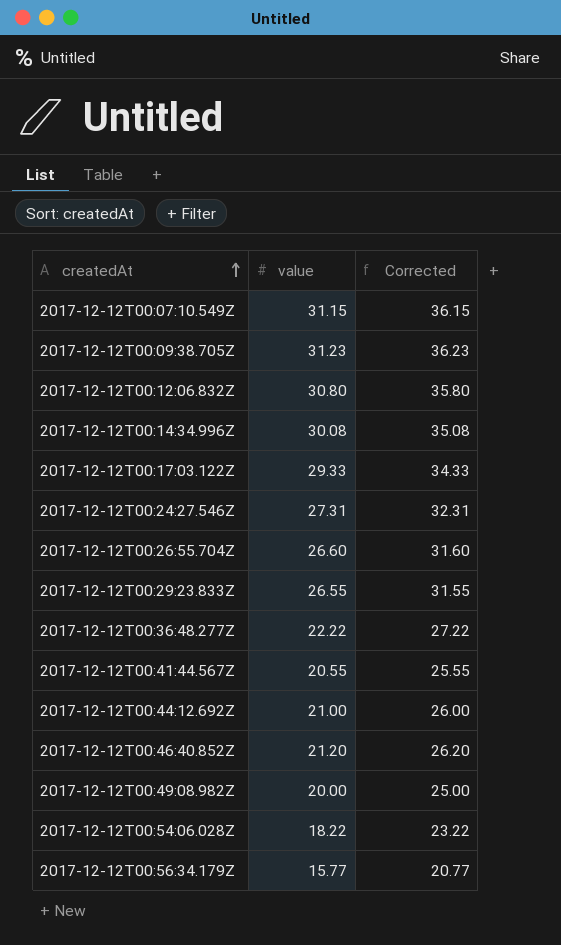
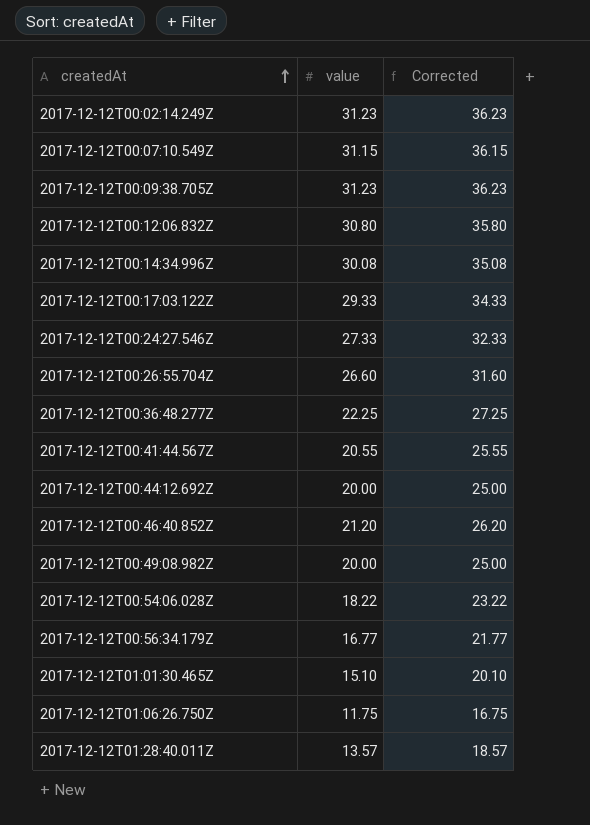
row 2017-12-12T00:29:23.833Z: 26.55 | 31.55 -> none
row 2017-12-12T00:02:14.249Z: none -> 31.23 | 36.23
2017-12-12T00:24:27.546Z | value: 27.31 -> 27.33
2017-12-12T00:24:27.546Z | Corrected: 32.31 -> 32.33
2017-12-12T00:36:48.277Z | value: 22.22 -> 22.25
2017-12-12T00:36:48.277Z | Corrected: 27.22 -> 27.25
2017-12-12T00:44:12.692Z | value: 21.00 -> 20.00
2017-12-12T00:44:12.692Z | Corrected: 26.00 -> 25.00
2017-12-12T00:56:34.179Z | value: 15.77 -> 16.77
2017-12-12T00:56:34.179Z | Corrected: 20.77 -> 21.77
row 2017-12-12T01:01:30.465Z: none -> 15.10 | 20.10
row 2017-12-12T01:06:26.750Z: none -> 11.75 | 16.75
row 2017-12-12T01:28:40.011Z: none -> 13.57 | 18.57

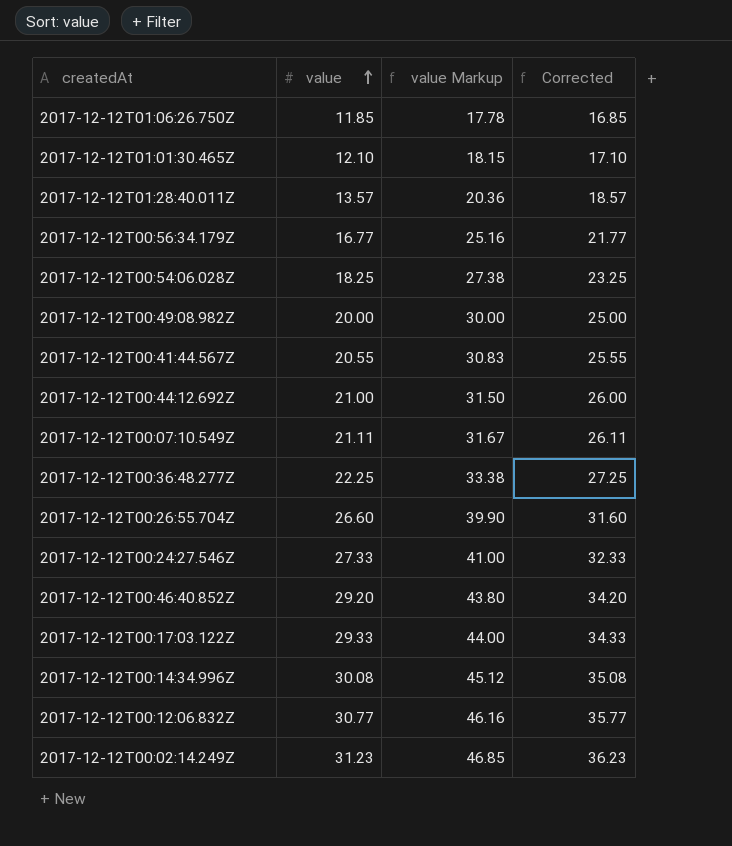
row order: createdAt ascending -> value ascending
column value Markup | formula: none -> [value] * 1.5
row 2017-12-12T00:09:38.705Z: 31.23 | 36.23 -> none
2017-12-12T01:06:26.750Z | value: 11.75 -> 11.85
2017-12-12T01:06:26.750Z | Corrected: 16.75 -> 16.85
2017-12-12T01:01:30.465Z | value: 15.10 -> 12.10
2017-12-12T01:01:30.465Z | Corrected: 20.10 -> 17.10
2017-12-12T00:54:06.028Z | value: 18.22 -> 18.25
2017-12-12T00:54:06.028Z | Corrected: 23.22 -> 23.25
2017-12-12T00:44:12.692Z | value: 20.00 -> 21.00
2017-12-12T00:44:12.692Z | Corrected: 25.00 -> 26.00
2017-12-12T00:07:10.549Z | value: 31.15 -> 21.11
2017-12-12T00:07:10.549Z | Corrected: 36.15 -> 26.11
2017-12-12T00:46:40.852Z | value: 21.20 -> 29.20
2017-12-12T00:46:40.852Z | Corrected: 26.20 -> 34.20
2017-12-12T00:12:06.832Z | value: 30.80 -> 30.77
2017-12-12T00:12:06.832Z | Corrected: 35.80 -> 35.77

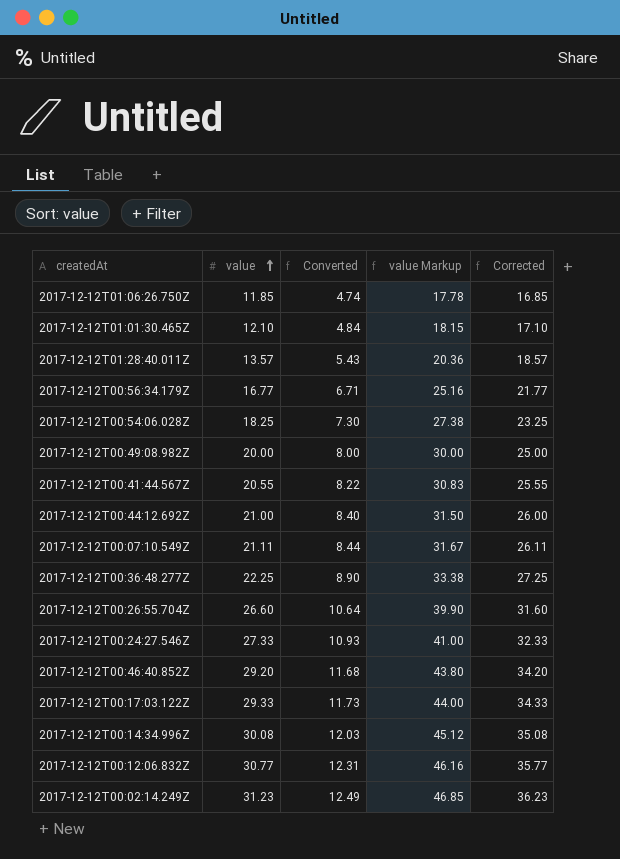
column Converted | formula: none -> [value] * 0.4

